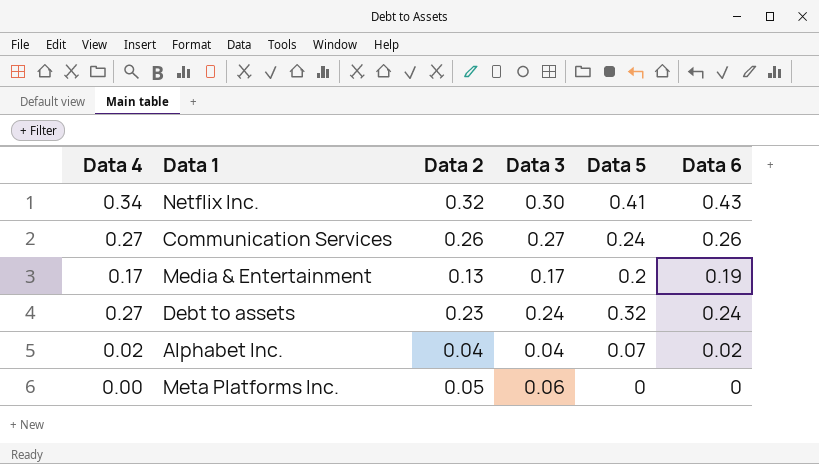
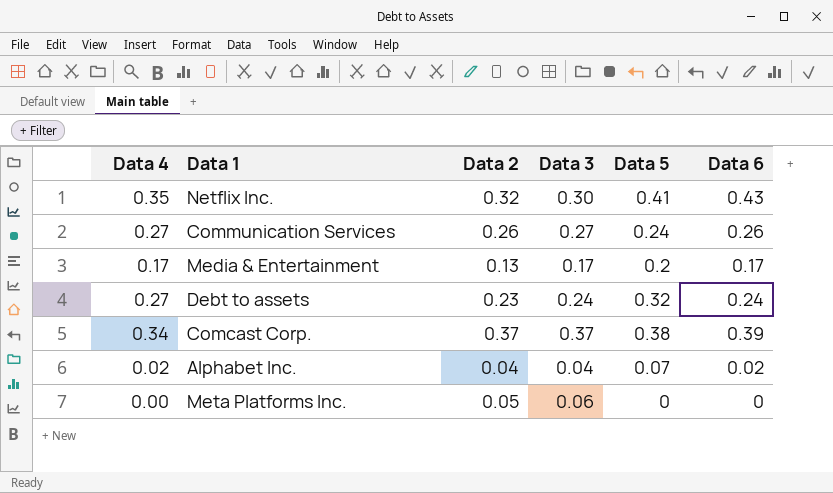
Netflix Inc. | Data 4: 0.34 -> 0.35
Media & Entertainment | Data 6: 0.19 -> 0.17
row Comcast Corp.: none -> 0.34 | 0.37 | 0.37 | 0.38 | 0.39

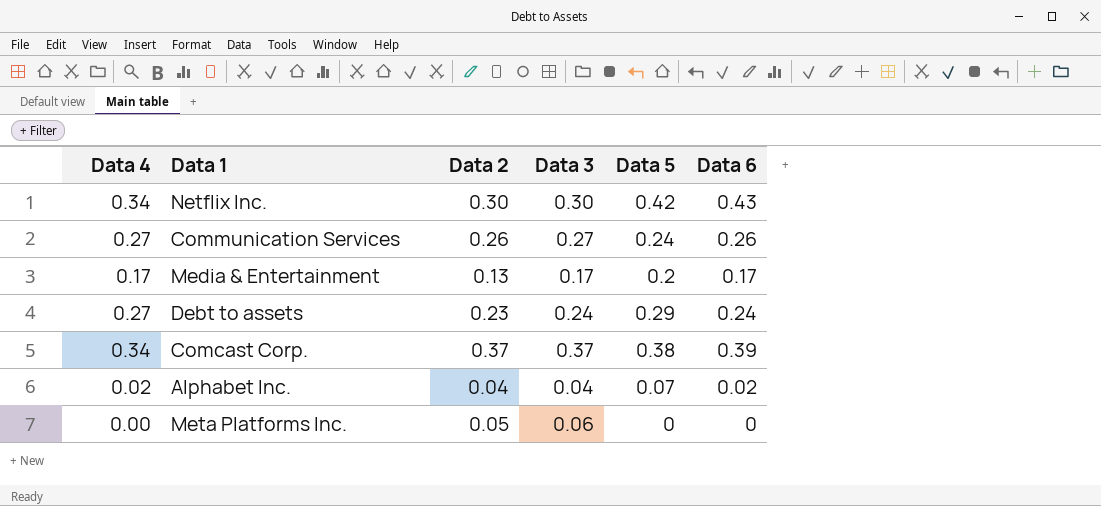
Netflix Inc. | Data 4: 0.35 -> 0.34
Netflix Inc. | Data 2: 0.32 -> 0.30
Netflix Inc. | Data 5: 0.41 -> 0.42
Debt to assets | Data 5: 0.32 -> 0.29

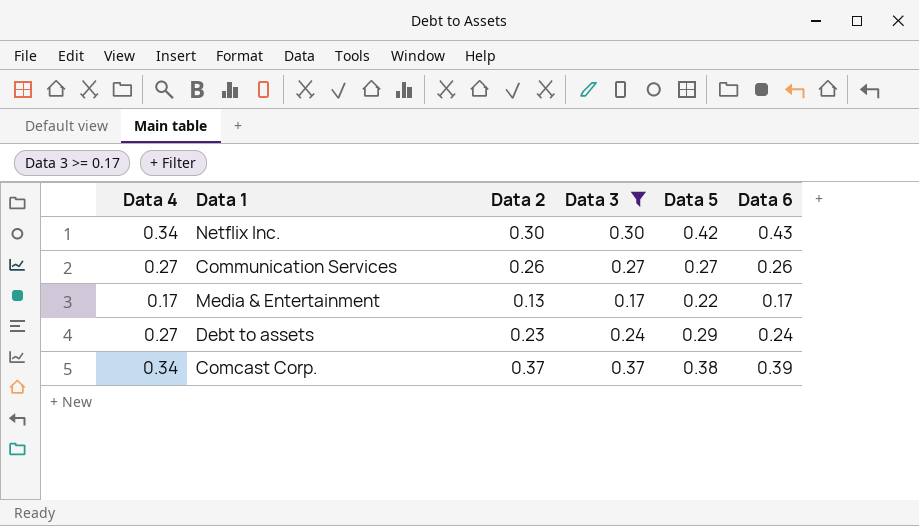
filter: none -> Data 3 >= 0.17
Communication Services | Data 5: 0.24 -> 0.27
Media & Entertainment | Data 5: 0.2 -> 0.22

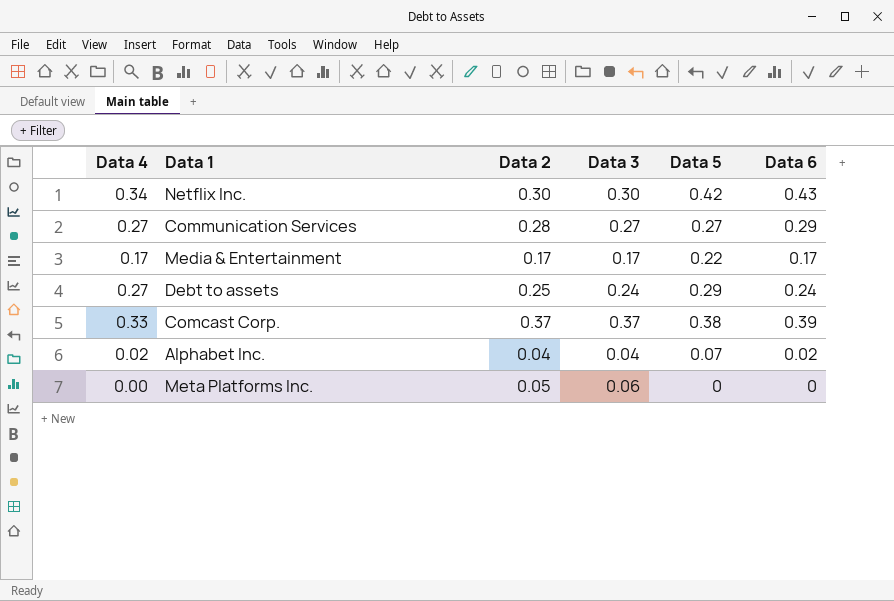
filter: Data 3 >= 0.17 -> none
Communication Services | Data 2: 0.26 -> 0.28
Communication Services | Data 6: 0.26 -> 0.29
Media & Entertainment | Data 2: 0.13 -> 0.17
Debt to assets | Data 2: 0.23 -> 0.25
Comcast Corp. | Data 4: 0.34 -> 0.33

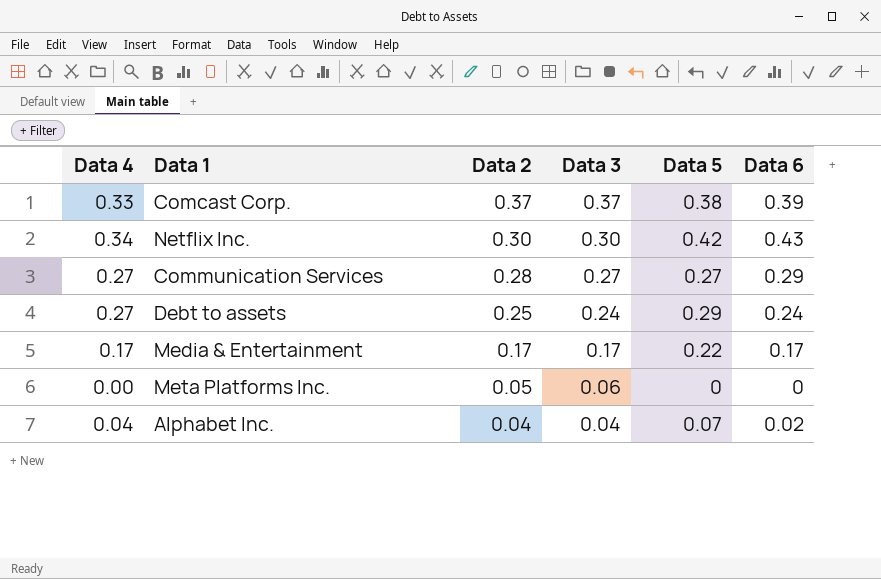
row order: none -> Data 2 descending
Alphabet Inc. | Data 4: 0.02 -> 0.04

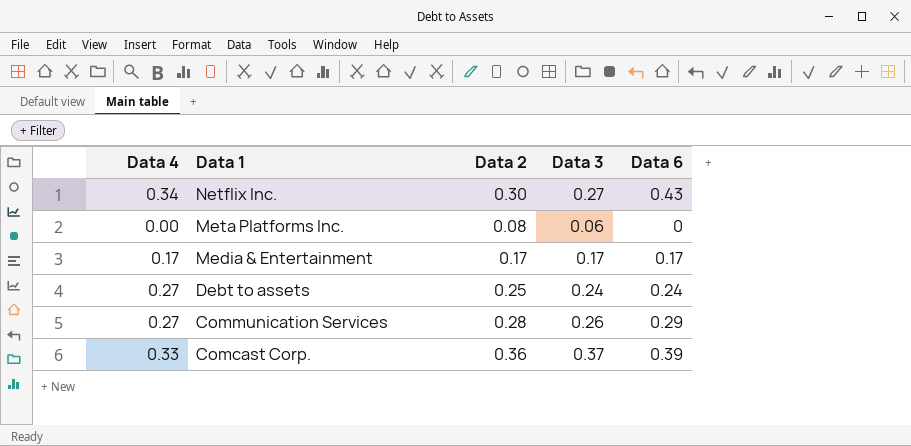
row order: Data 2 descending -> Data 1 descending
column Data 5 | position: 5 -> none
row Alphabet Inc.: 0.04 | 0.04 | 0.04 | 0.07 | 0.02 -> none
Netflix Inc. | Data 3: 0.30 -> 0.27
Meta Platforms Inc. | Data 2: 0.05 -> 0.08
Communication Services | Data 3: 0.27 -> 0.26
Comcast Corp. | Data 2: 0.37 -> 0.36

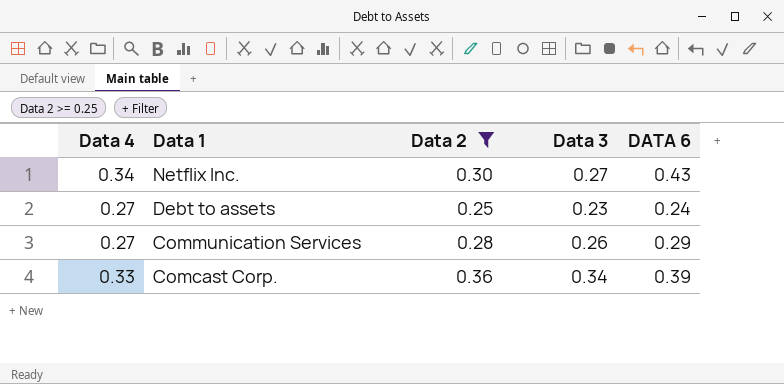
filter: none -> Data 2 >= 0.25
column name: Data 6 -> DATA 6
Debt to assets | Data 3: 0.24 -> 0.23
Comcast Corp. | Data 3: 0.37 -> 0.34

